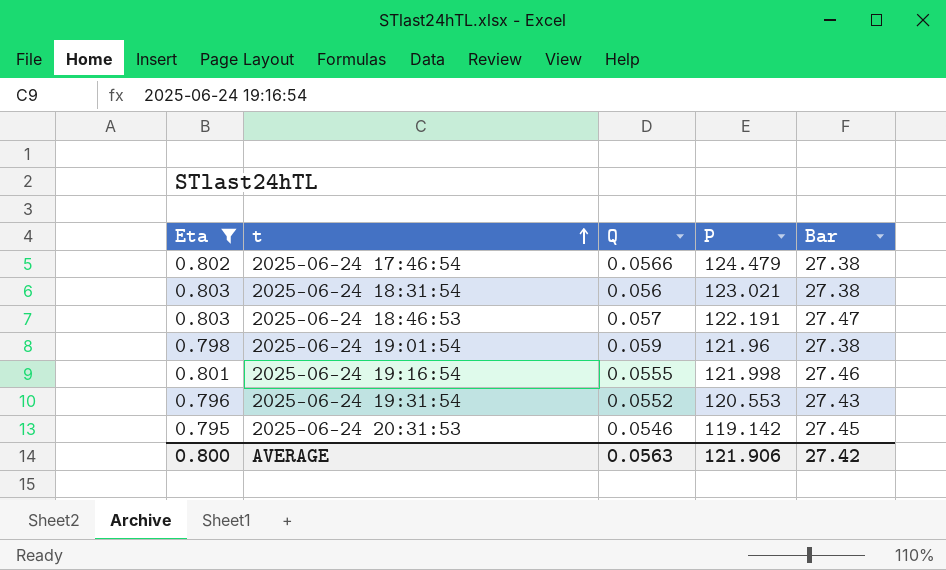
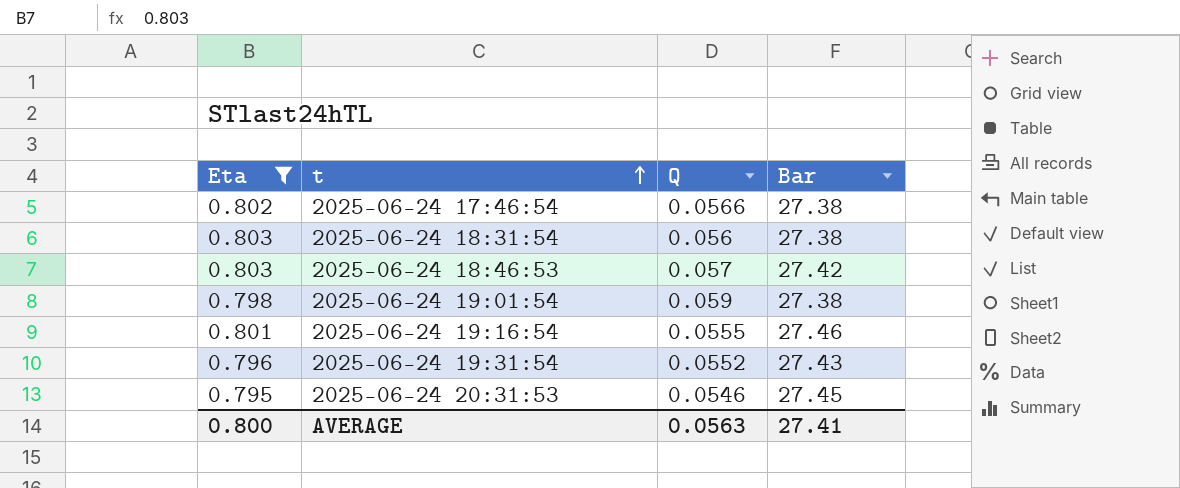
column P | position: 4 -> none
2025-06-24 18:46:53 | Bar: 27.47 -> 27.42
AVERAGE | Bar: 27.42 -> 27.41

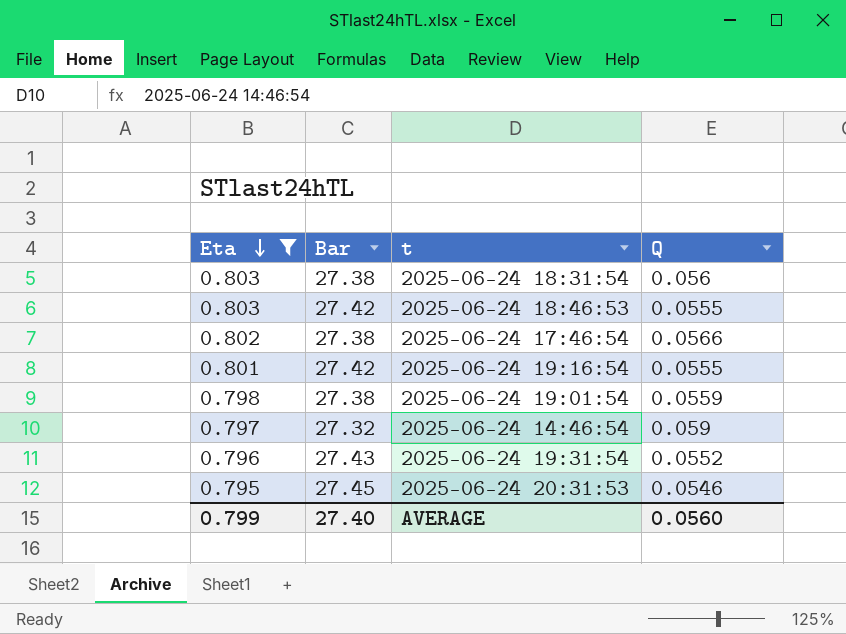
row order: t ascending -> Eta descending
column Bar | position: 4 -> 2
2025-06-24 18:46:53 | Q: 0.057 -> 0.0555
2025-06-24 19:16:54 | Bar: 27.46 -> 27.42
2025-06-24 19:01:54 | Q: 0.059 -> 0.0559
row 2025-06-24 14:46:54: none -> 0.797 | 27.32 | 0.059
AVERAGE | Eta: 0.800 -> 0.799
AVERAGE | Bar: 27.41 -> 27.40
AVERAGE | Q: 0.0563 -> 0.0560

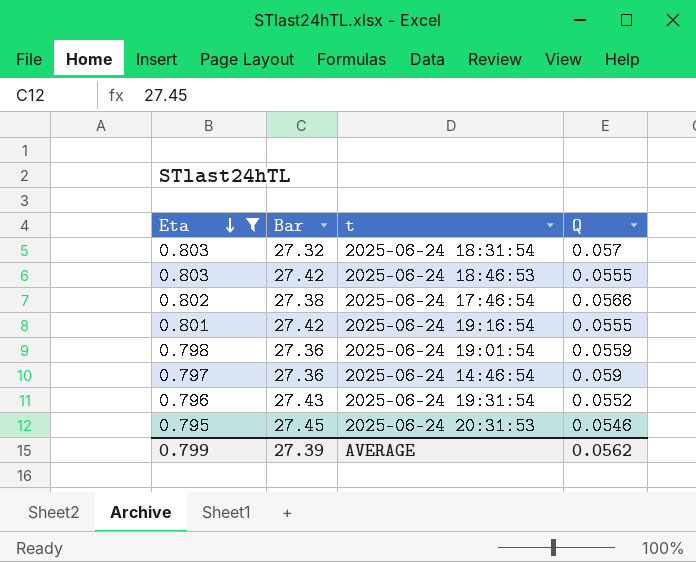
2025-06-24 18:31:54 | Bar: 27.38 -> 27.32
2025-06-24 18:31:54 | Q: 0.056 -> 0.057
2025-06-24 19:01:54 | Bar: 27.38 -> 27.36
2025-06-24 14:46:54 | Bar: 27.32 -> 27.36
AVERAGE | Bar: 27.40 -> 27.39
AVERAGE | Q: 0.0560 -> 0.0562

